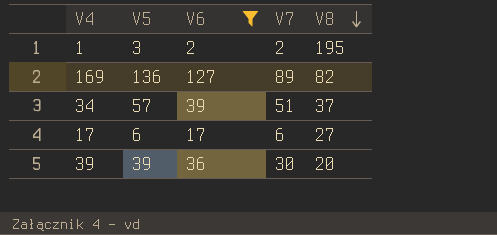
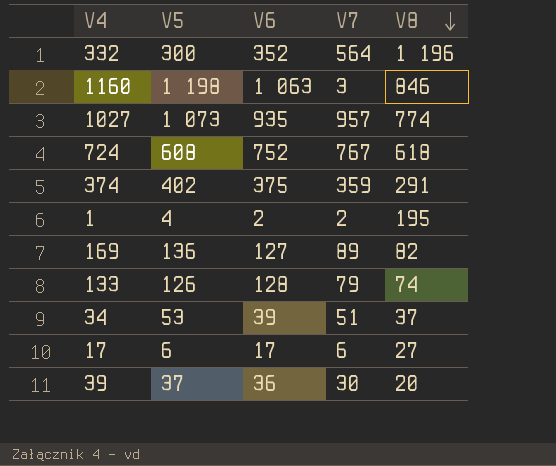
filter: V6 <= 127 -> none
1 | V5: 3 -> 4
34 | V5: 57 -> 53
39 | V5: 39 -> 37

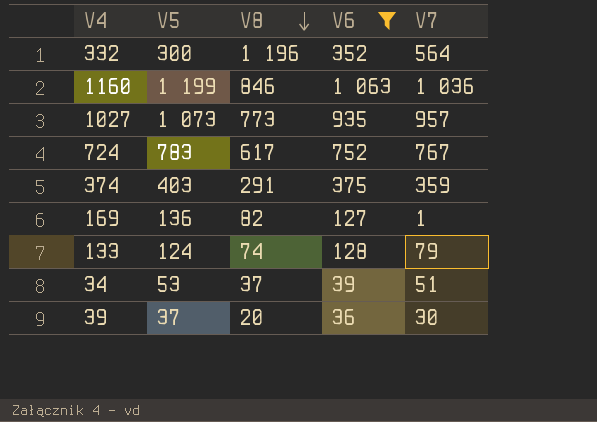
filter: none -> V6 >= 36
column V8 | position: 5 -> 3
1160 | V5: 1 198 -> 1 199
1160 | V7: 3 -> 1 036
1027 | V8: 774 -> 773
724 | V5: 608 -> 783
724 | V8: 618 -> 617
374 | V5: 402 -> 403
169 | V7: 89 -> 1
133 | V5: 126 -> 124

